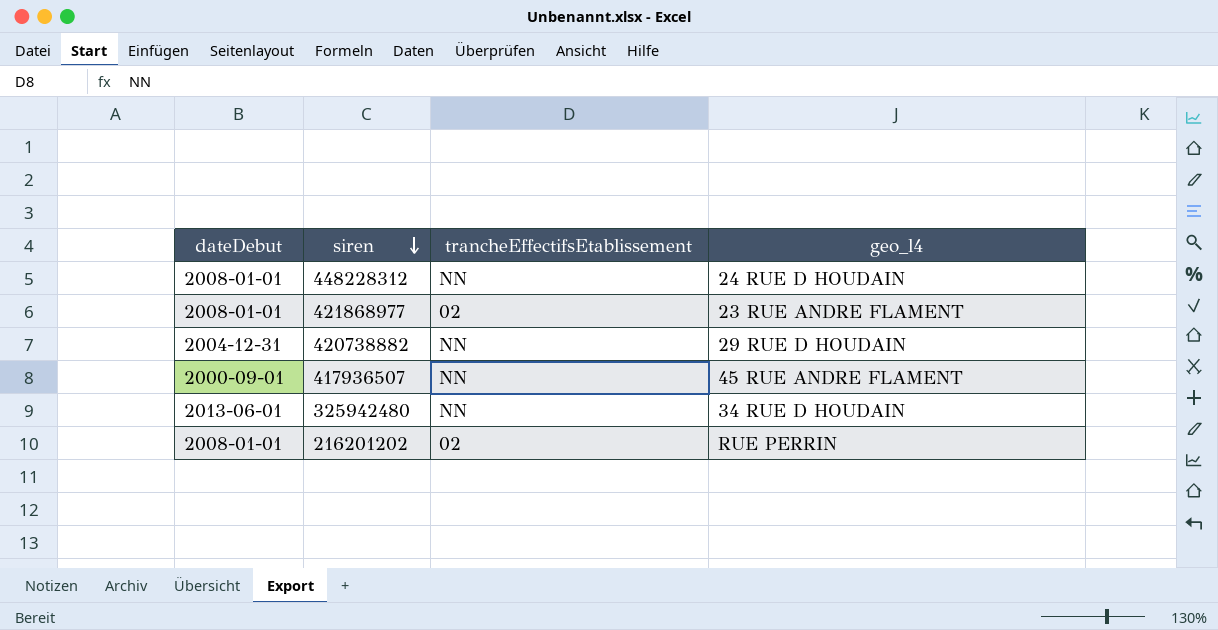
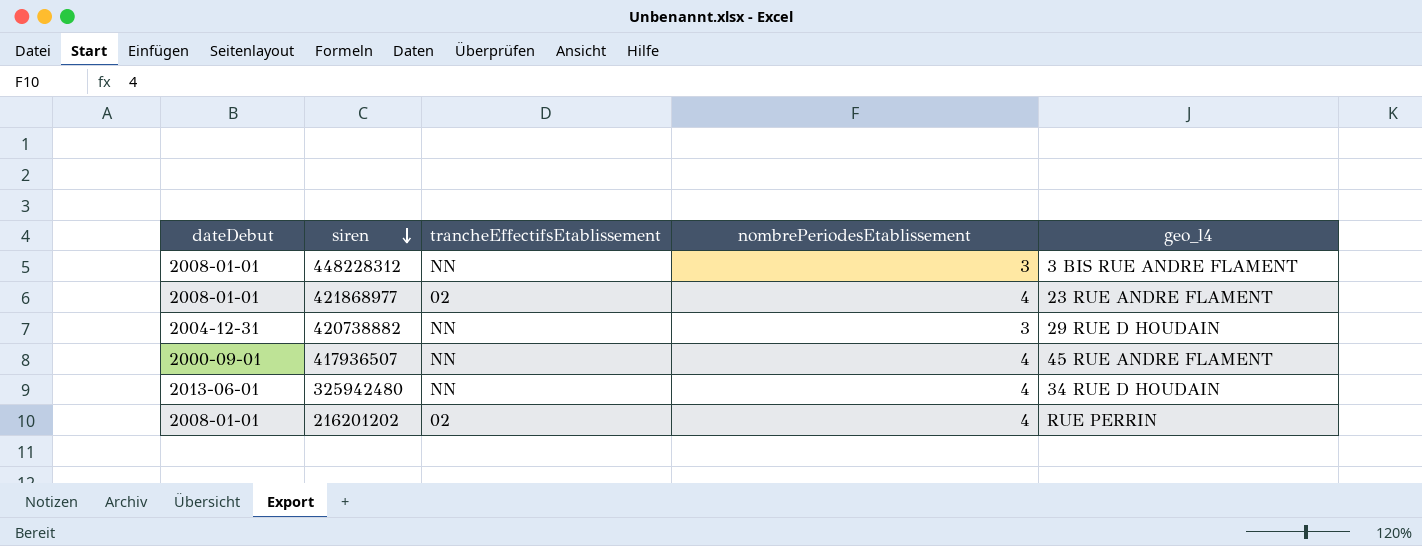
column nombrePeriodesEtablissement | position: none -> 4
448228312 | geo_l4: 24 RUE D HOUDAIN -> 3 BIS RUE ANDRE FLAMENT

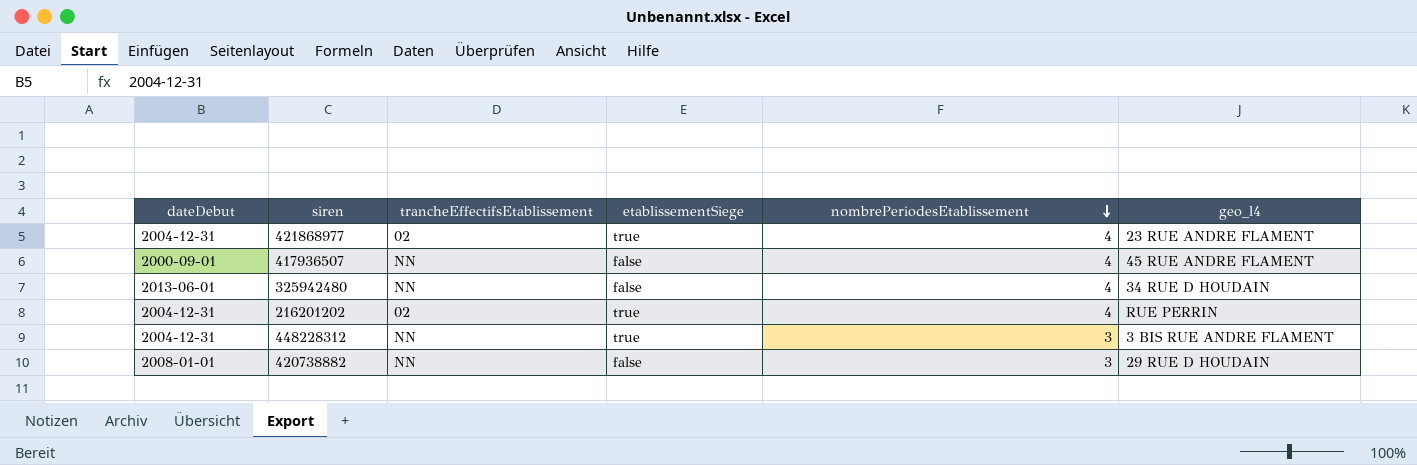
row order: siren descending -> nombrePeriodesEtablissement descending
column etablissementSiege | position: none -> 4
421868977 | dateDebut: 2008-01-01 -> 2004-12-31
216201202 | dateDebut: 2008-01-01 -> 2004-12-31
448228312 | dateDebut: 2008-01-01 -> 2004-12-31
420738882 | dateDebut: 2004-12-31 -> 2008-01-01

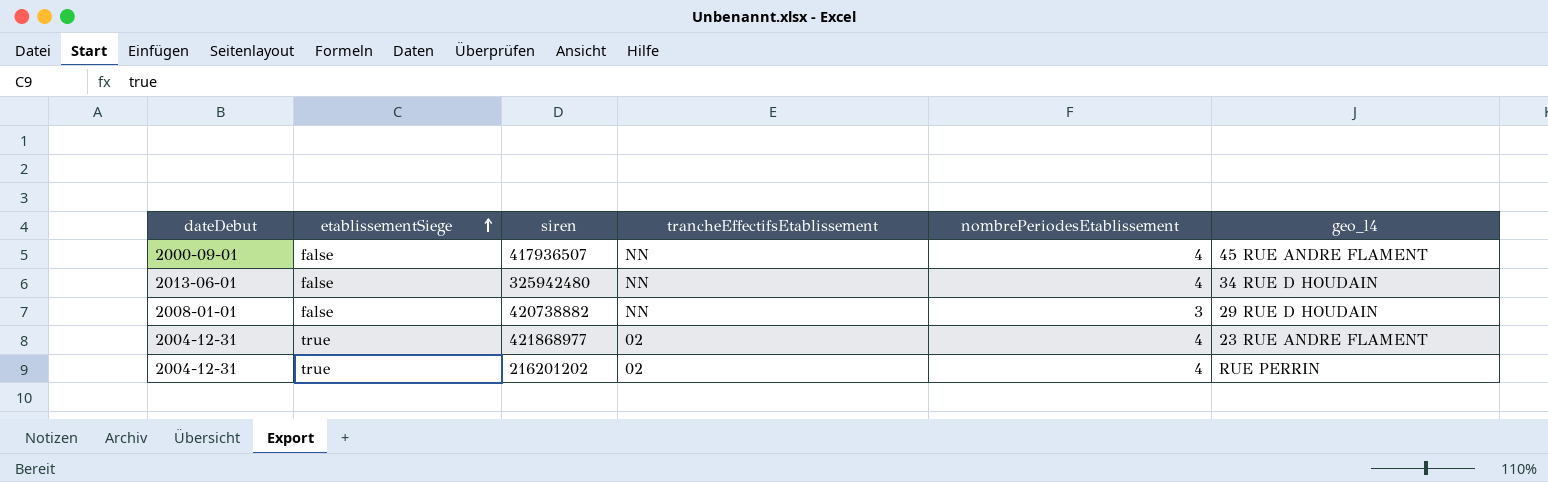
row order: nombrePeriodesEtablissement descending -> etablissementSiege ascending
column etablissementSiege | position: 4 -> 2
row 448228312: 2004-12-31 | NN | true | 3 | 3 BIS RUE ANDRE FLAMENT -> none

